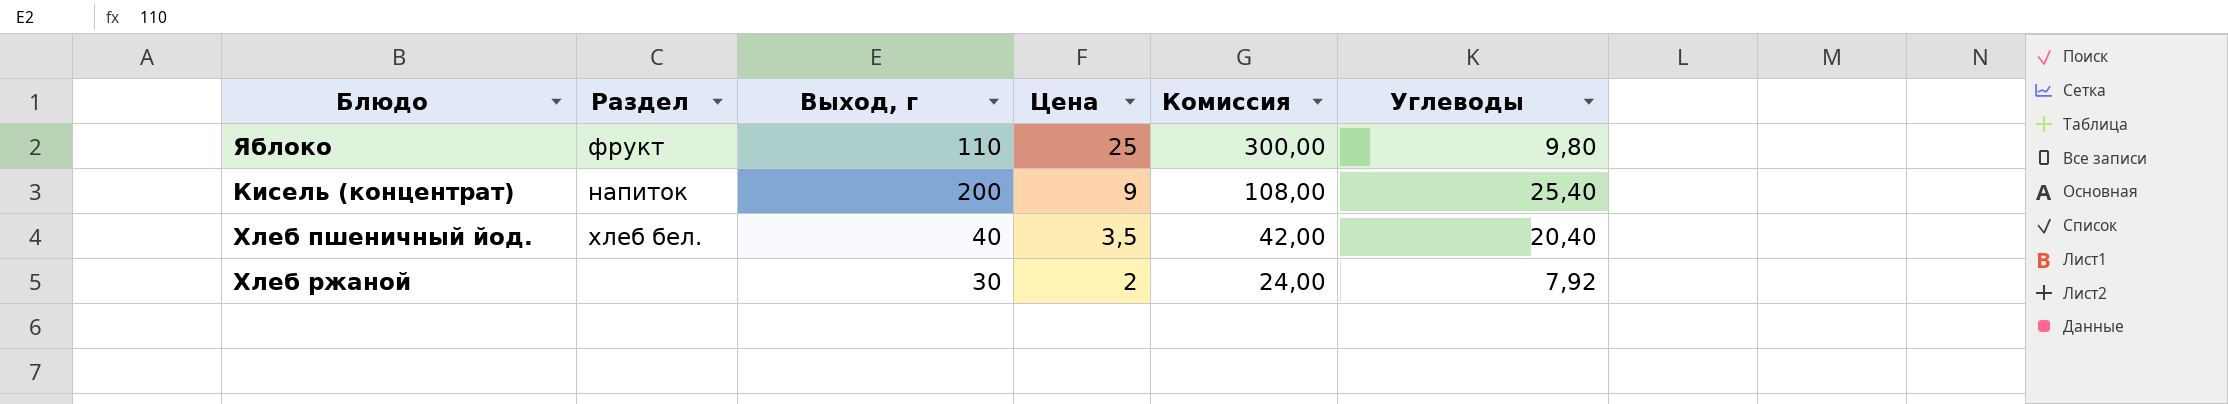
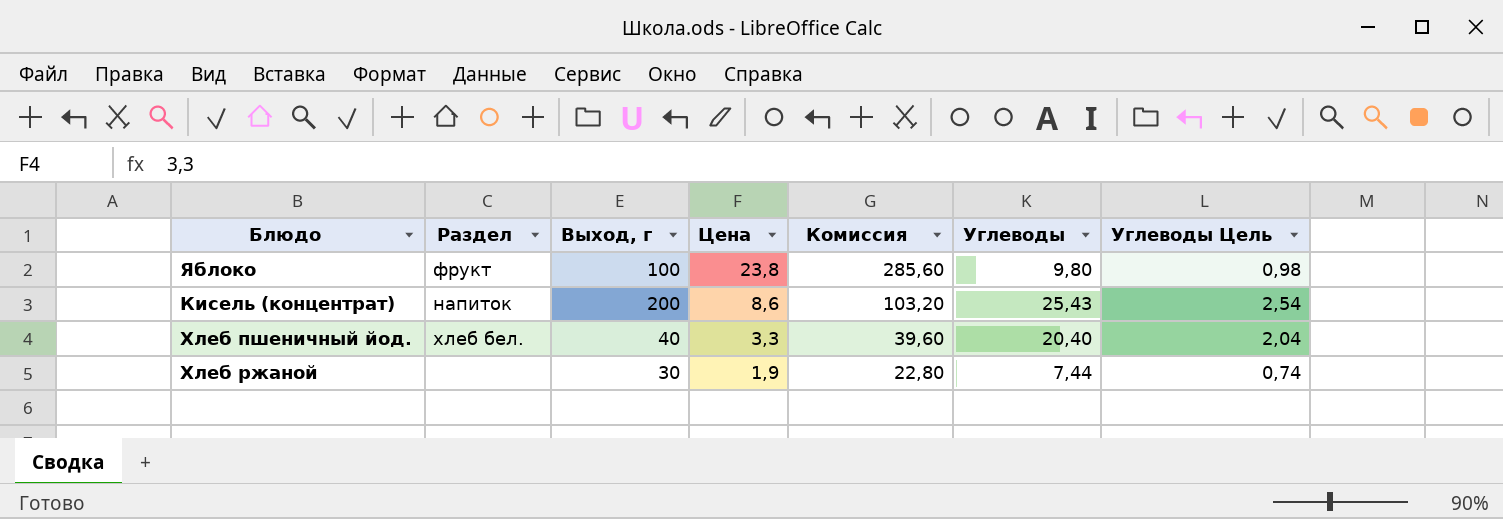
column Углеводы Цель | formula: none -> [Углеводы] * 0,1
Яблоко | Выход, г: 110 -> 100
Яблоко | Цена: 25 -> 23,8
Яблоко | Комиссия: 300,00 -> 285,60
Кисель (концентрат) | Цена: 9 -> 8,6
Кисель (концентрат) | Комиссия: 108,00 -> 103,20
Кисель (концентрат) | Углеводы: 25,40 -> 25,43
Хлеб пшеничный йод. | Цена: 3,5 -> 3,3
Хлеб пшеничный йод. | Комиссия: 42,00 -> 39,60
Хлеб ржаной | Цена: 2 -> 1,9
Хлеб ржаной | Комиссия: 24,00 -> 22,80
Хлеб ржаной | Углеводы: 7,92 -> 7,44

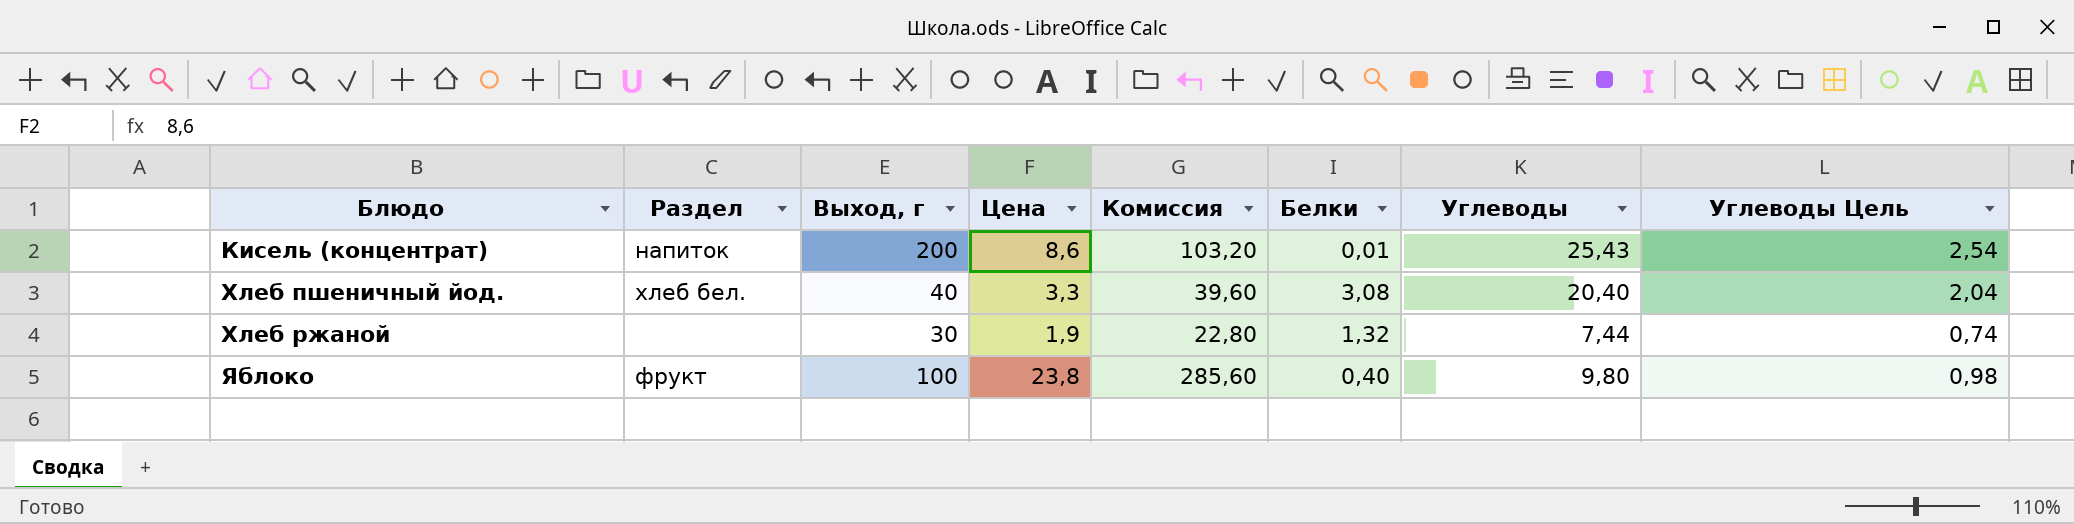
row order: Цена descending -> Блюдо ascending
column Белки | position: none -> 6

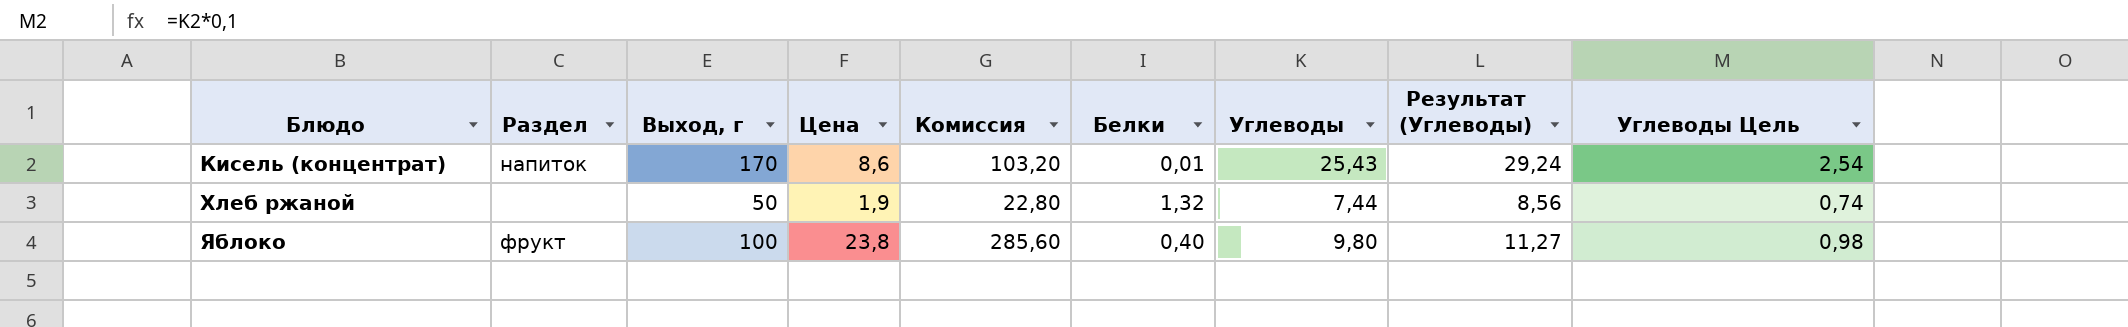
column Результат (Углеводы) | formula: none -> [Углеводы] * 1,15
row Хлеб пшеничный йод.: хлеб бел. | 40 | 3,3 | 39,60 | 3,08 | 20,40 | 2,04 -> none
Кисель (концентрат) | Выход, г: 200 -> 170
Хлеб ржаной | Выход, г: 30 -> 50

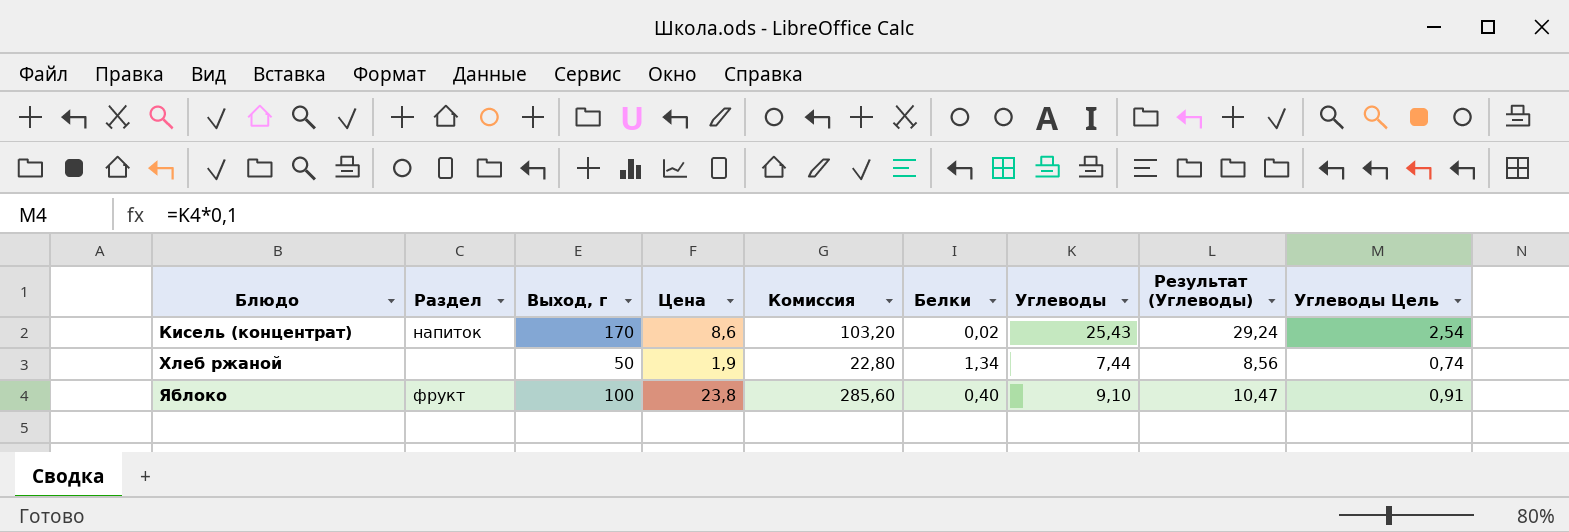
Кисель (концентрат) | Белки: 0,01 -> 0,02
Хлеб ржаной | Белки: 1,32 -> 1,34
Яблоко | Углеводы: 9,80 -> 9,10
Яблоко | Результат (Углеводы): 11,27 -> 10,47
Яблоко | Углеводы Цель: 0,98 -> 0,91

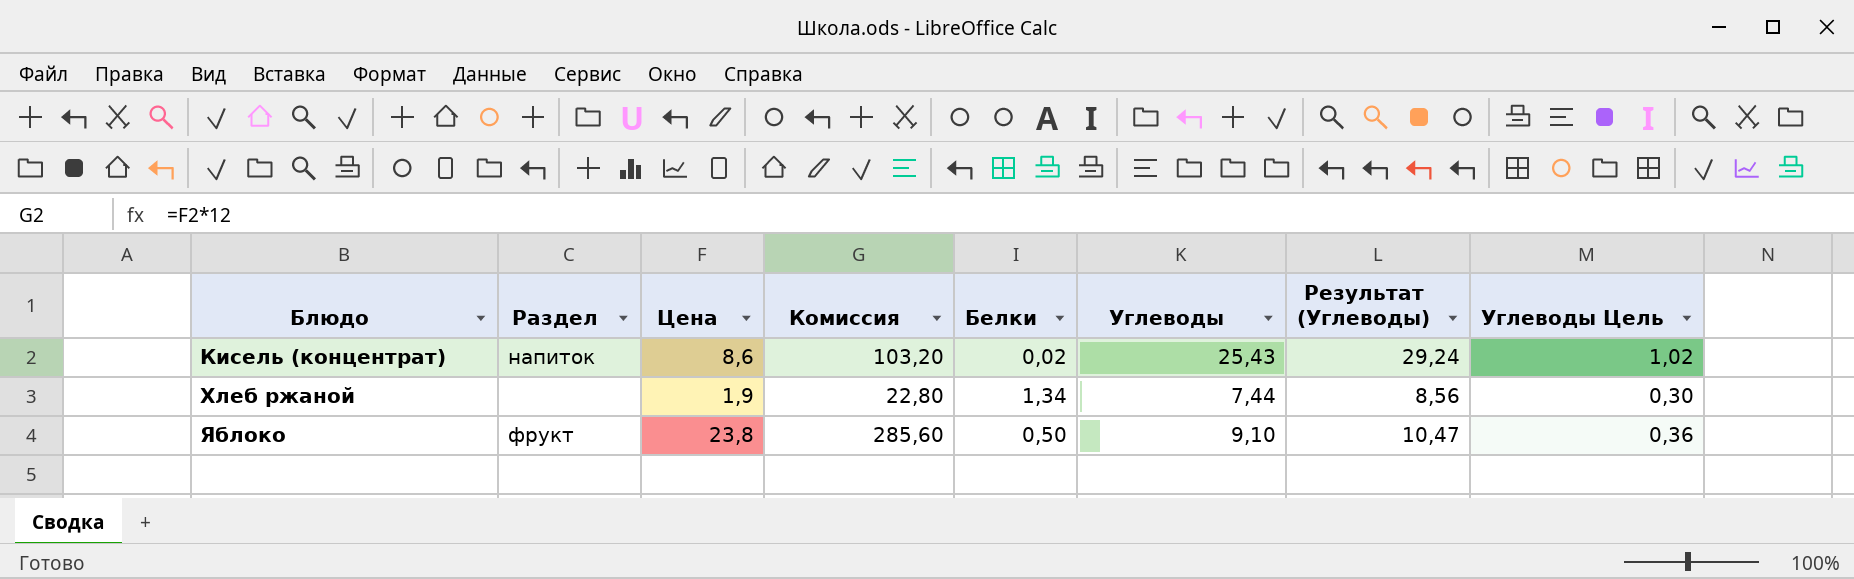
column Выход, г | position: 3 -> none
column Углеводы Цель | formula: [Углеводы] * 0,1 -> [Углеводы] * 0,04
Яблоко | Белки: 0,40 -> 0,50

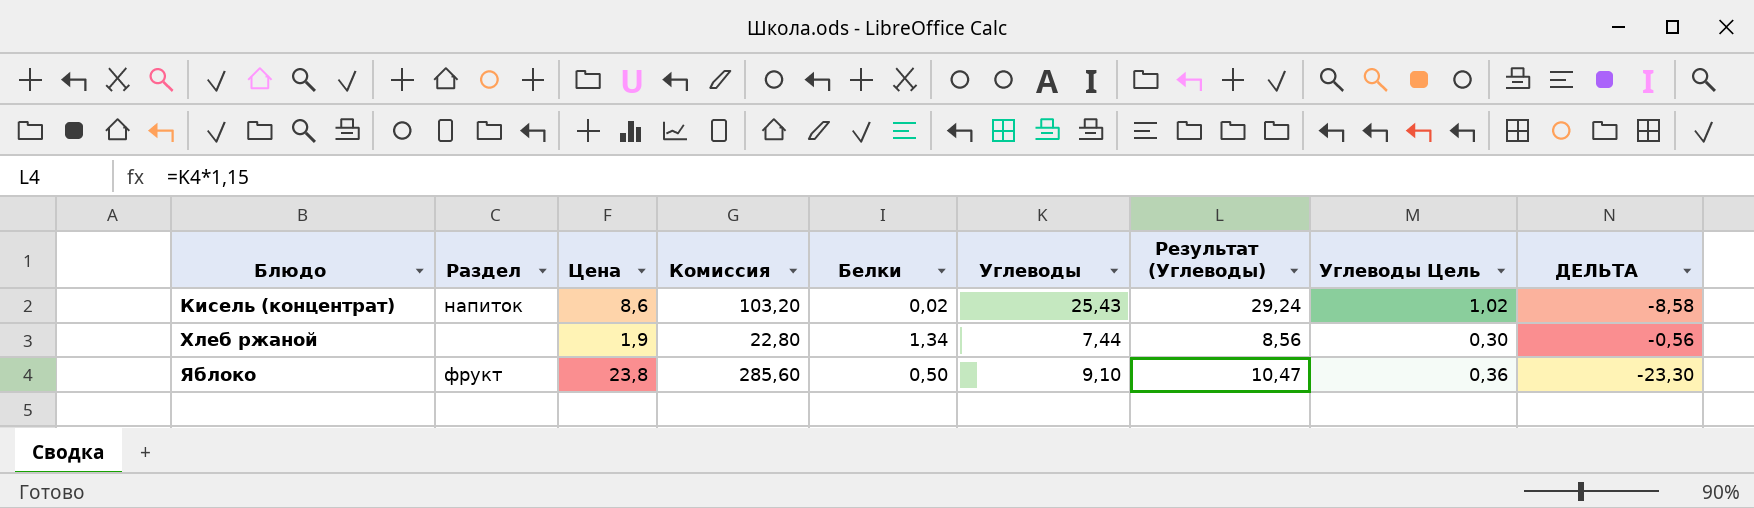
column ДЕЛЬТА | formula: none -> [Белки] - [Цена]

